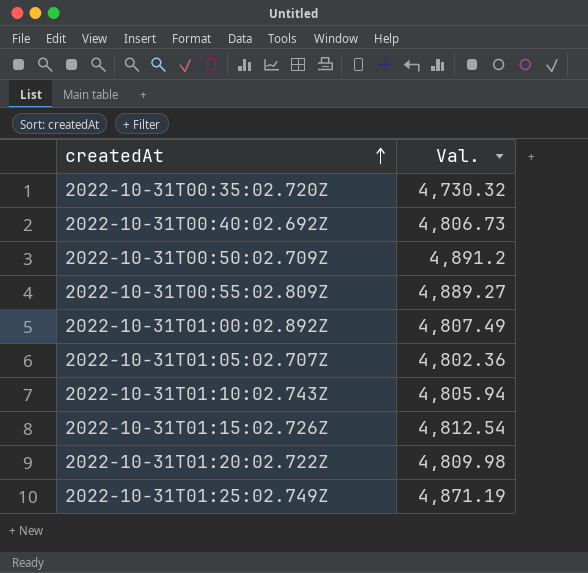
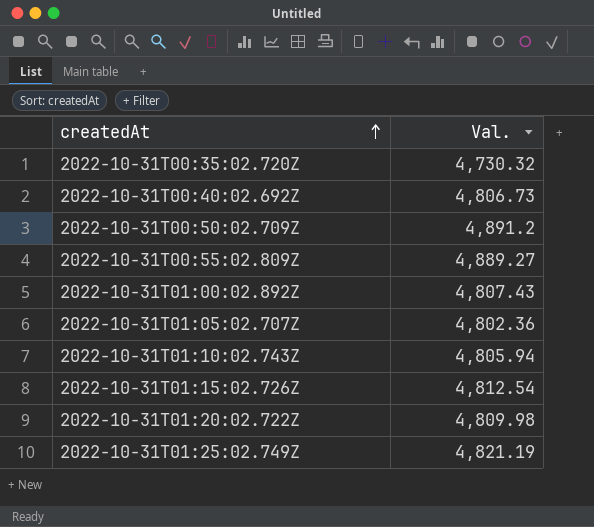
2022-10-31T01:00:02.892Z | Val.: 4,807.49 -> 4,807.43
2022-10-31T01:25:02.749Z | Val.: 4,871.19 -> 4,821.19

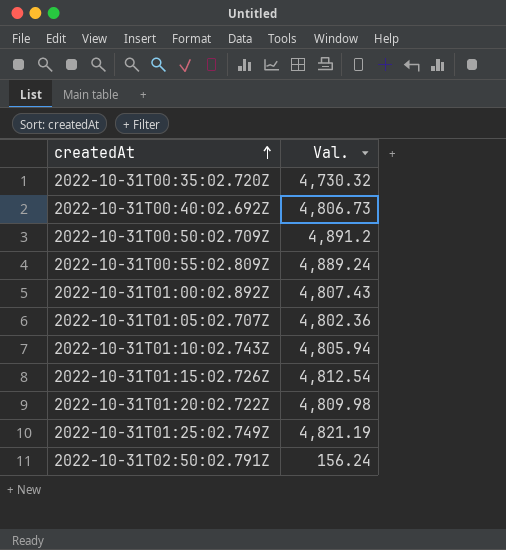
2022-10-31T00:55:02.809Z | Val.: 4,889.27 -> 4,889.24
row 2022-10-31T02:50:02.791Z: none -> 156.24

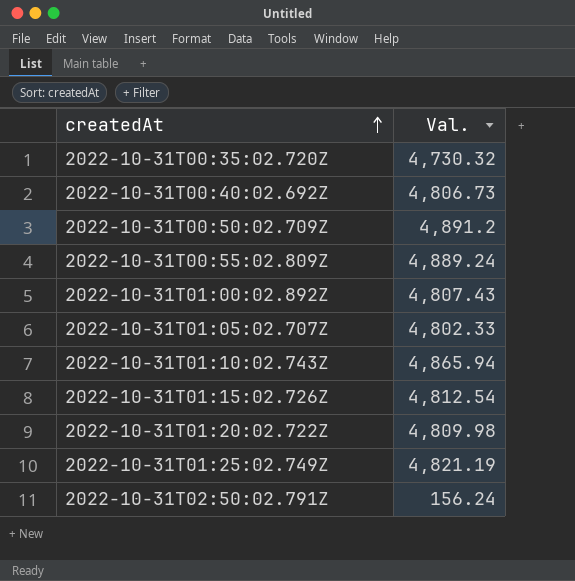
2022-10-31T01:05:02.707Z | Val.: 4,802.36 -> 4,802.33
2022-10-31T01:10:02.743Z | Val.: 4,805.94 -> 4,865.94

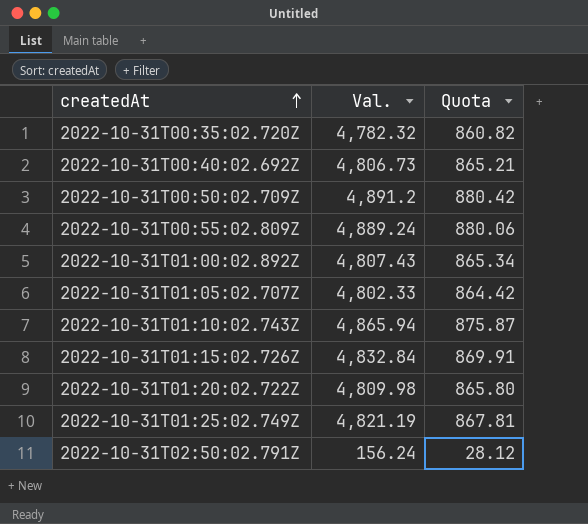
column Quota | formula: none -> [Val.] * 0.18
2022-10-31T00:35:02.720Z | Val.: 4,730.32 -> 4,782.32
2022-10-31T01:15:02.726Z | Val.: 4,812.54 -> 4,832.84

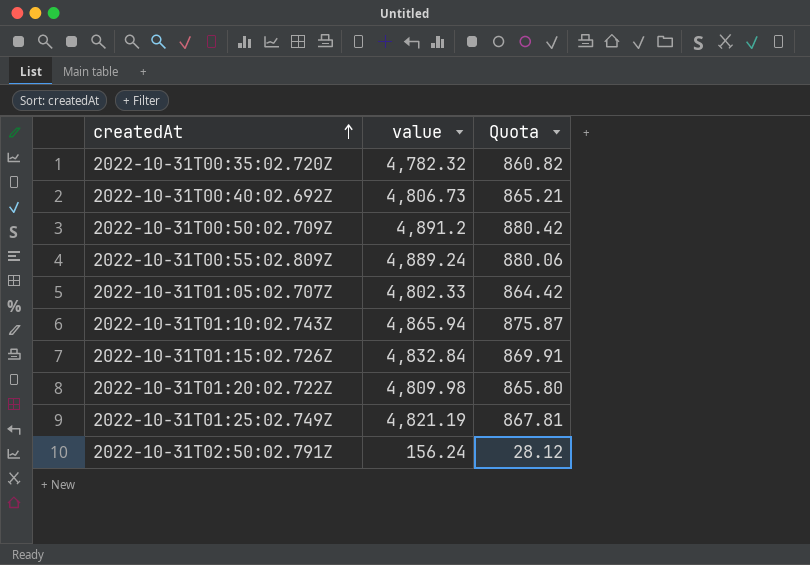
column name: Val. -> value
row 2022-10-31T01:00:02.892Z: 4,807.43 | 865.34 -> none

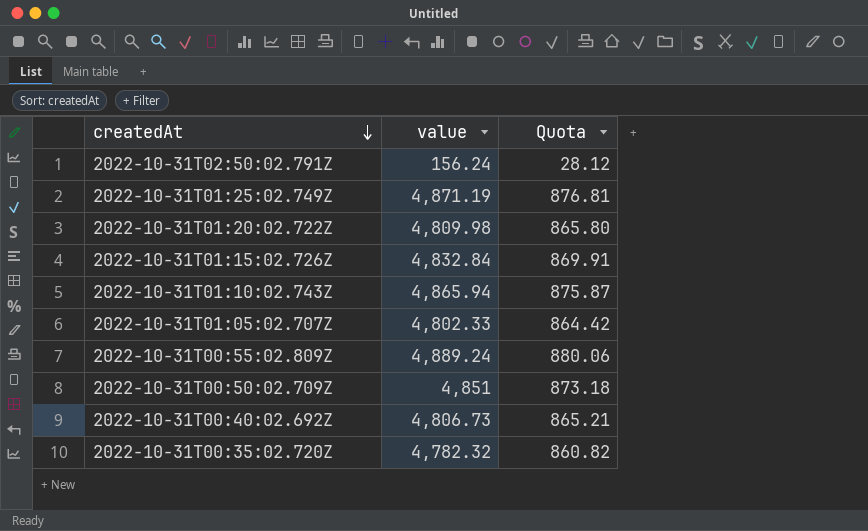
row order: createdAt ascending -> createdAt descending
2022-10-31T01:25:02.749Z | value: 4,821.19 -> 4,871.19
2022-10-31T01:25:02.749Z | Quota: 867.81 -> 876.81
2022-10-31T00:50:02.709Z | value: 4,891.2 -> 4,851
2022-10-31T00:50:02.709Z | Quota: 880.42 -> 873.18

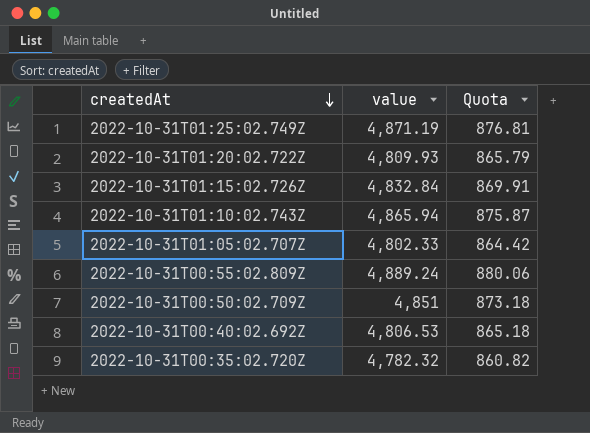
row 2022-10-31T02:50:02.791Z: 156.24 | 28.12 -> none
2022-10-31T01:20:02.722Z | value: 4,809.98 -> 4,809.93
2022-10-31T01:20:02.722Z | Quota: 865.80 -> 865.79
2022-10-31T00:40:02.692Z | value: 4,806.73 -> 4,806.53
2022-10-31T00:40:02.692Z | Quota: 865.21 -> 865.18

